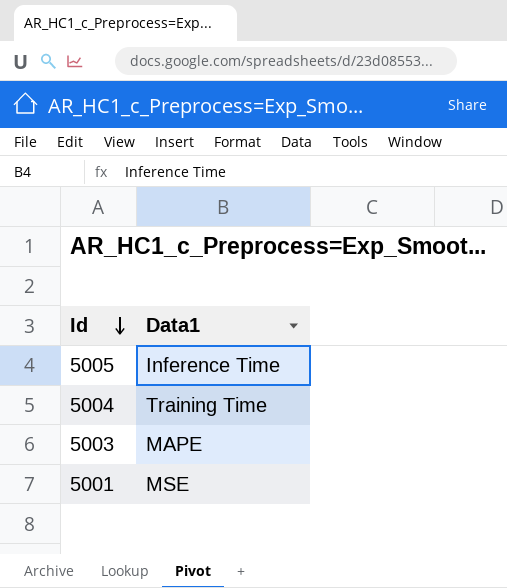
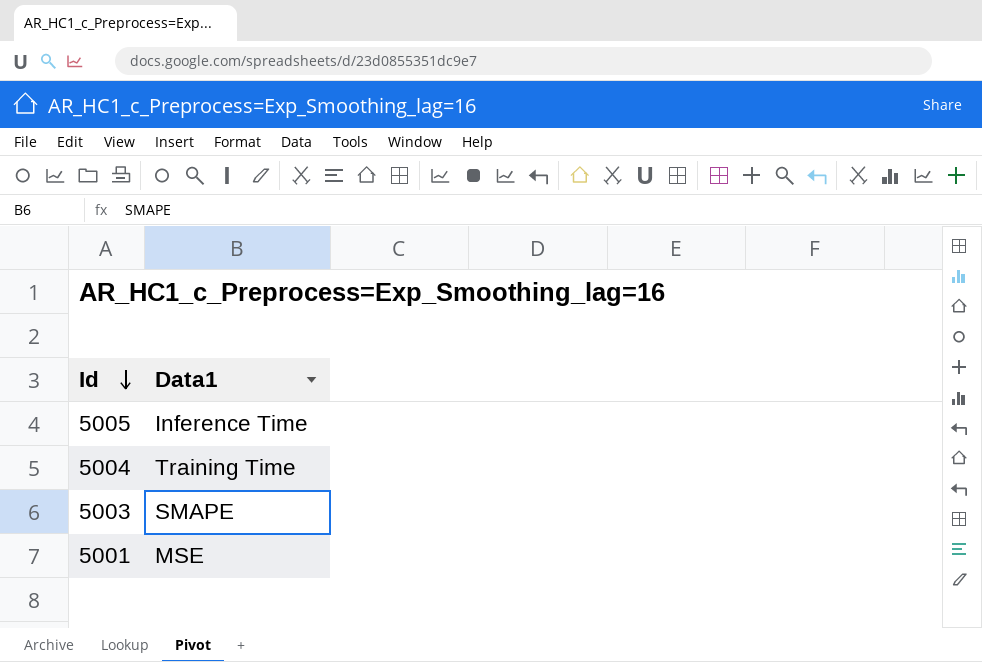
5003 | Data1: MAPE -> SMAPE

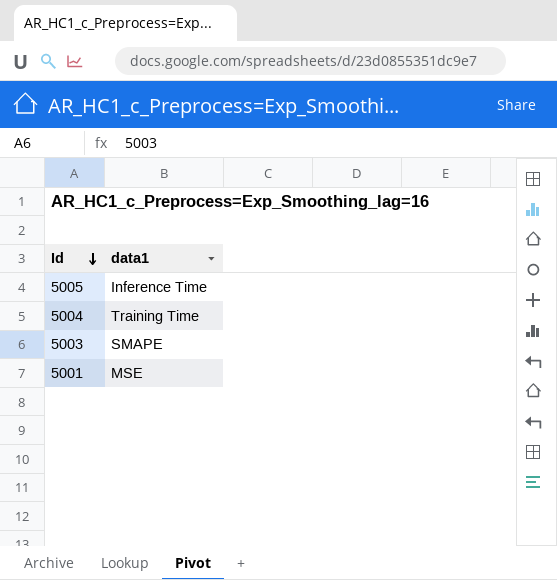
column name: Data1 -> data1

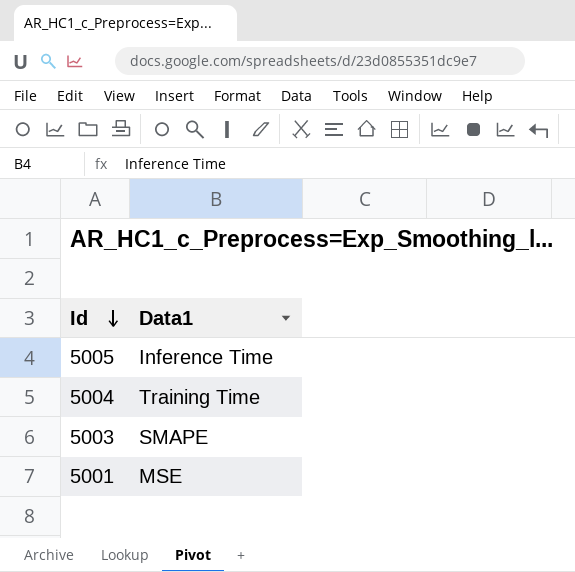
column name: data1 -> Data1

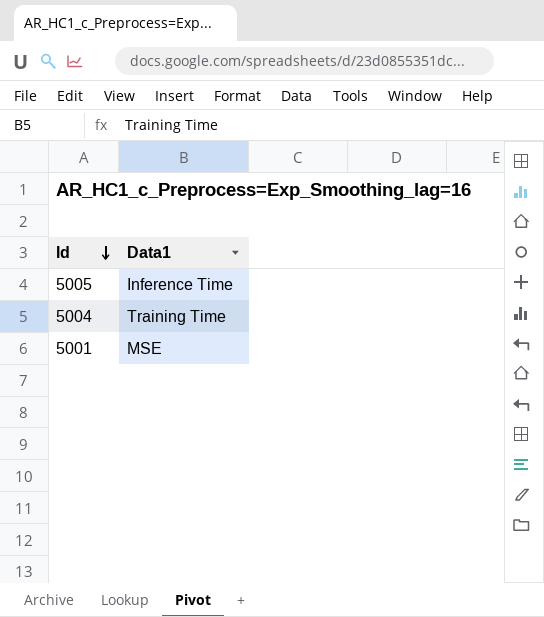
row 5003: SMAPE -> none

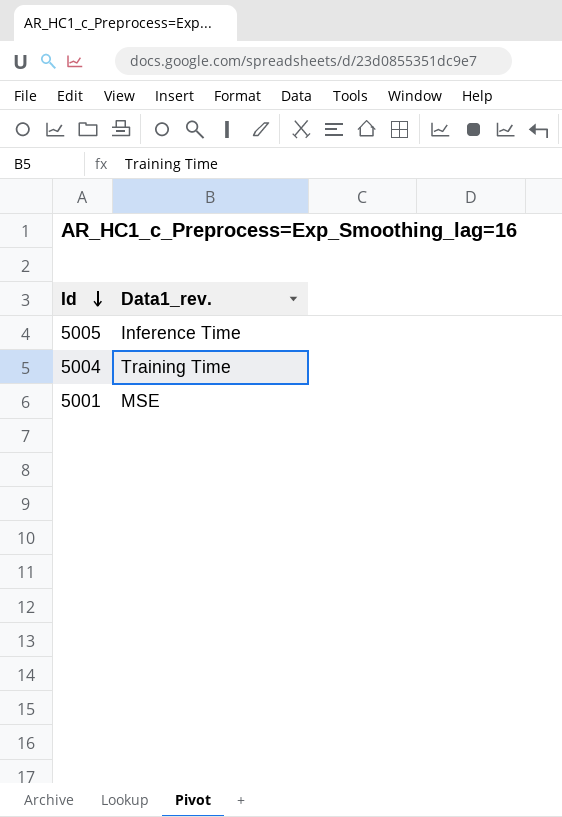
column name: Data1 -> Data1_rev.

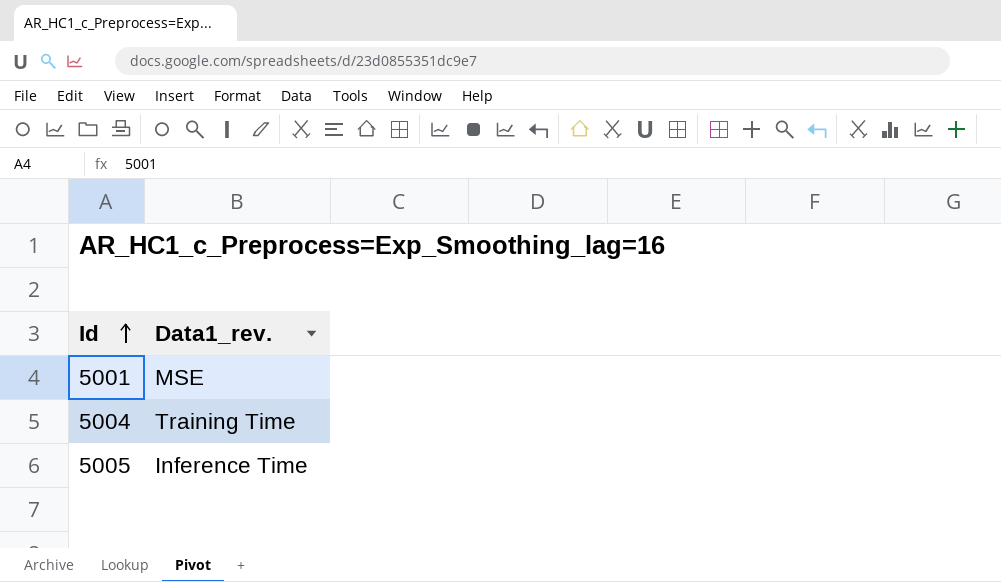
row order: Id descending -> Id ascending

